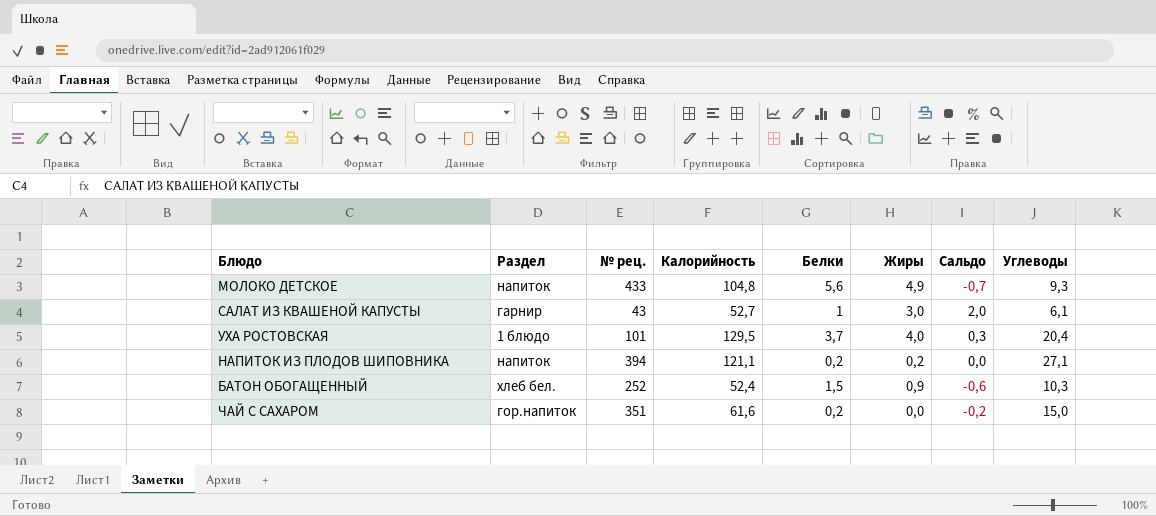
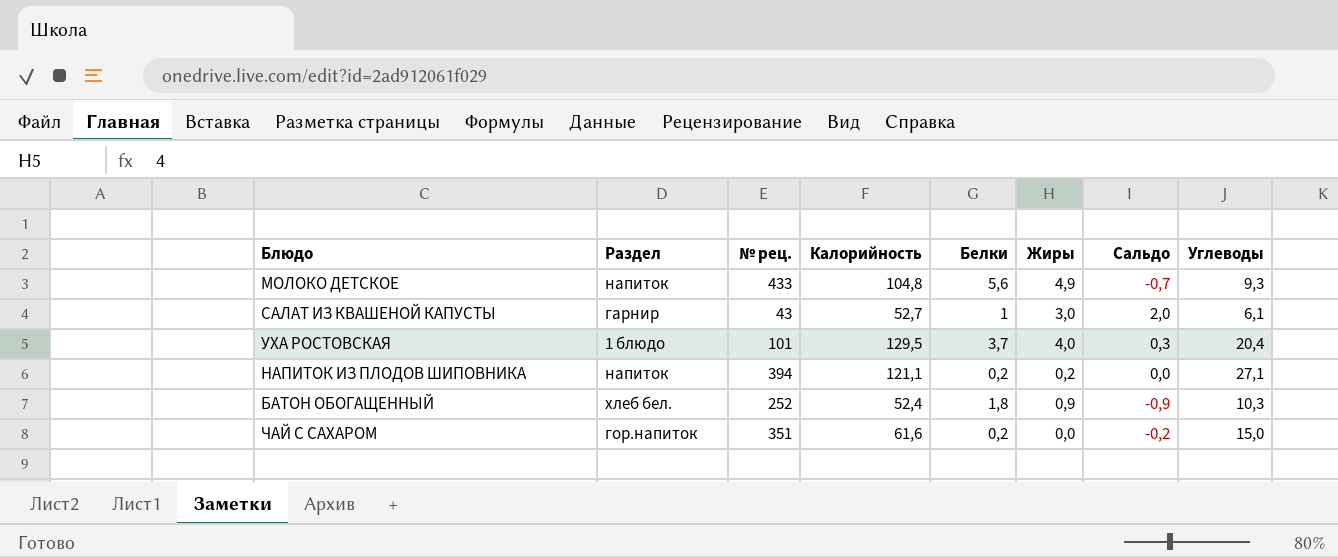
БАТОН ОБОГАЩЕННЫЙ | Белки: 1,5 -> 1,8
БАТОН ОБОГАЩЕННЫЙ | Сальдо: -0,6 -> -0,9

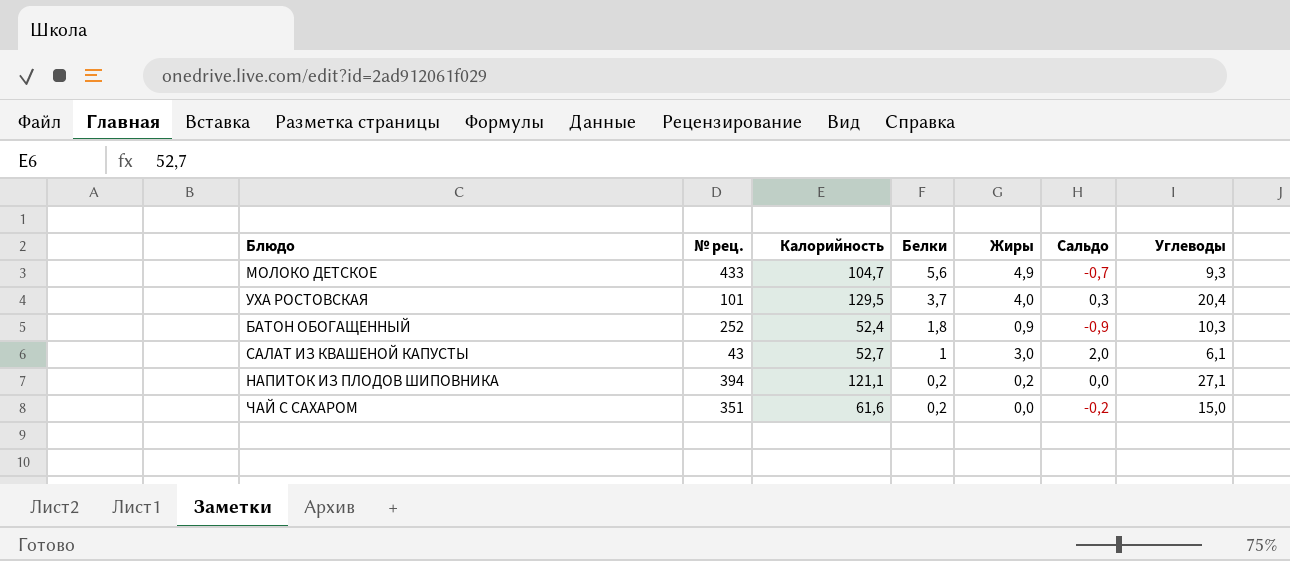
row order: none -> Белки descending
column Раздел | position: 2 -> none
МОЛОКО ДЕТСКОЕ | Калорийность: 104,8 -> 104,7

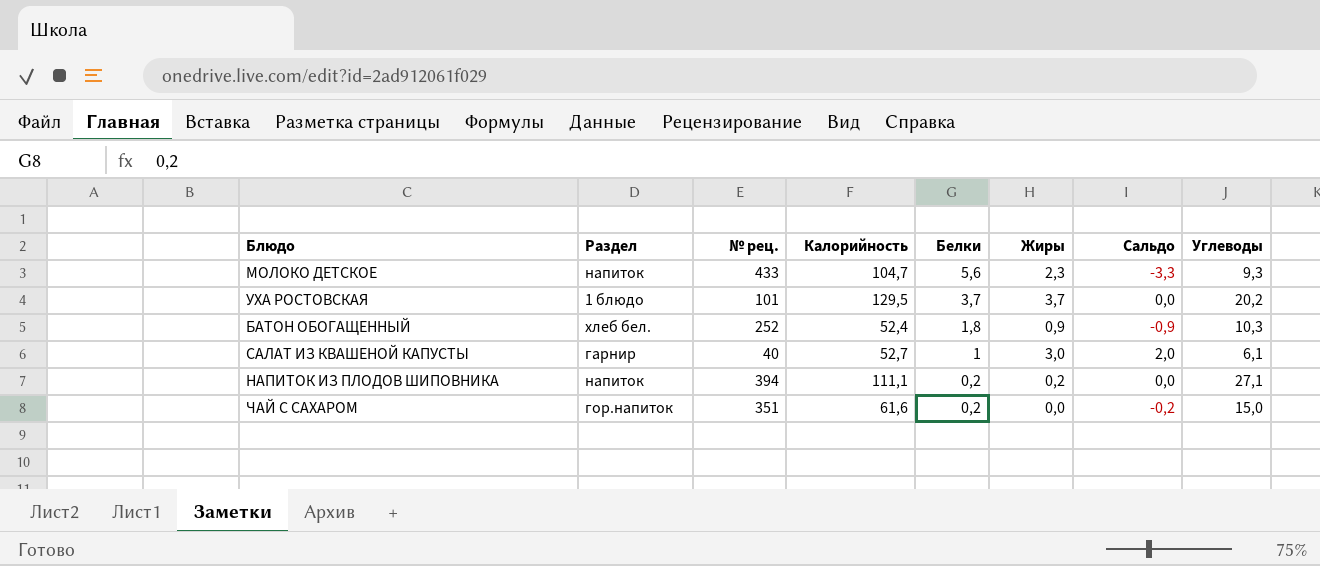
column Раздел | position: none -> 2
МОЛОКО ДЕТСКОЕ | Жиры: 4,9 -> 2,3
МОЛОКО ДЕТСКОЕ | Сальдо: -0,7 -> -3,3
УХА РОСТОВСКАЯ | Жиры: 4,0 -> 3,7
УХА РОСТОВСКАЯ | Сальдо: 0,3 -> 0,0
УХА РОСТОВСКАЯ | Углеводы: 20,4 -> 20,2
САЛАТ ИЗ КВАШЕНОЙ КАПУСТЫ | № рец.: 43 -> 40
НАПИТОК ИЗ ПЛОДОВ ШИПОВНИКА | Калорийность: 121,1 -> 111,1

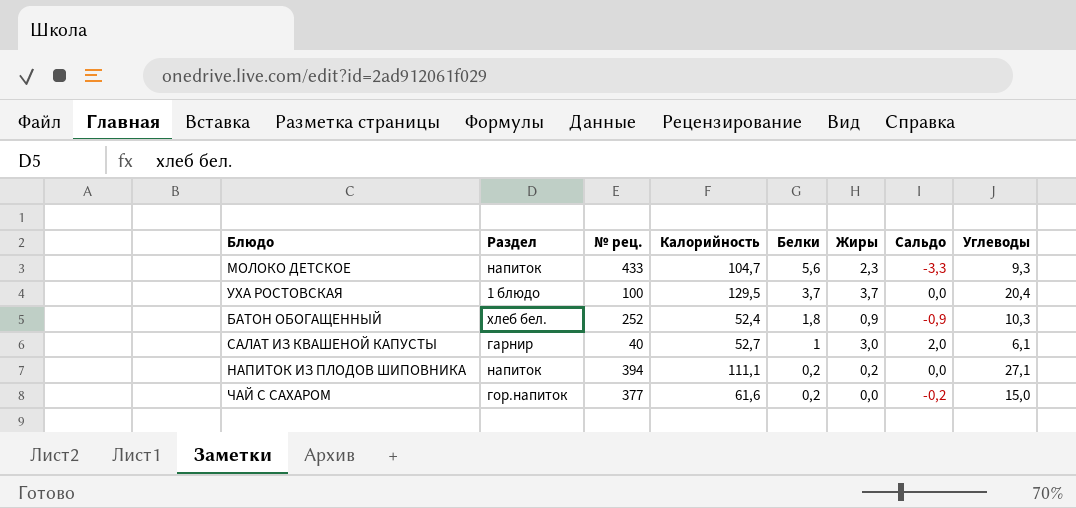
УХА РОСТОВСКАЯ | № рец.: 101 -> 100
УХА РОСТОВСКАЯ | Углеводы: 20,2 -> 20,4
ЧАЙ С САХАРОМ | № рец.: 351 -> 377

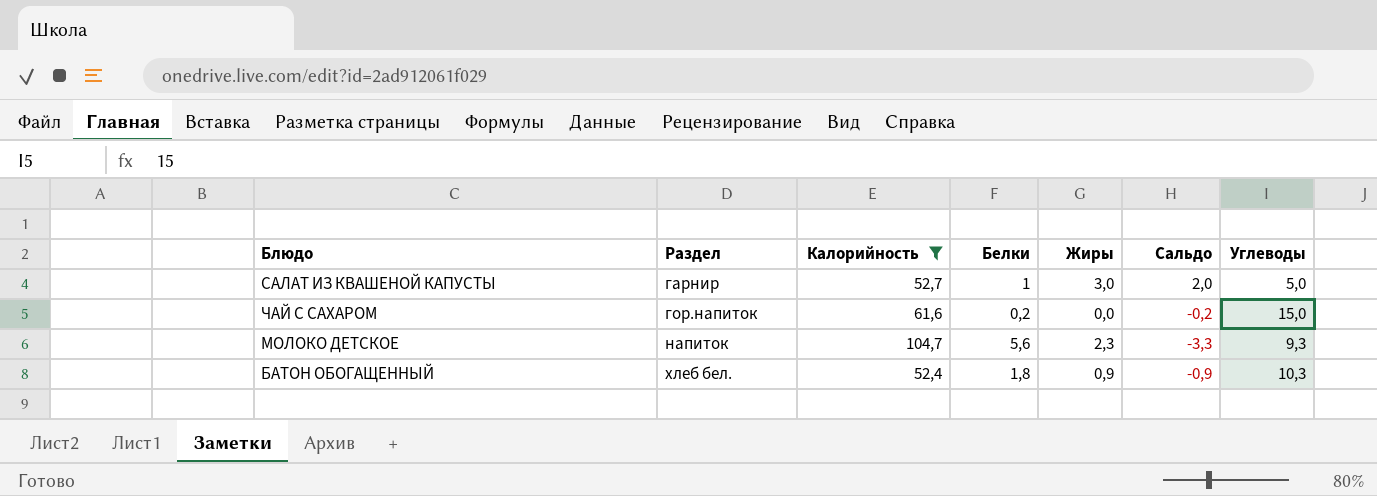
filter: none -> Калорийность <= 104,7
row order: Белки descending -> Раздел ascending
column № рец. | position: 3 -> none
САЛАТ ИЗ КВАШЕНОЙ КАПУСТЫ | Углеводы: 6,1 -> 5,0

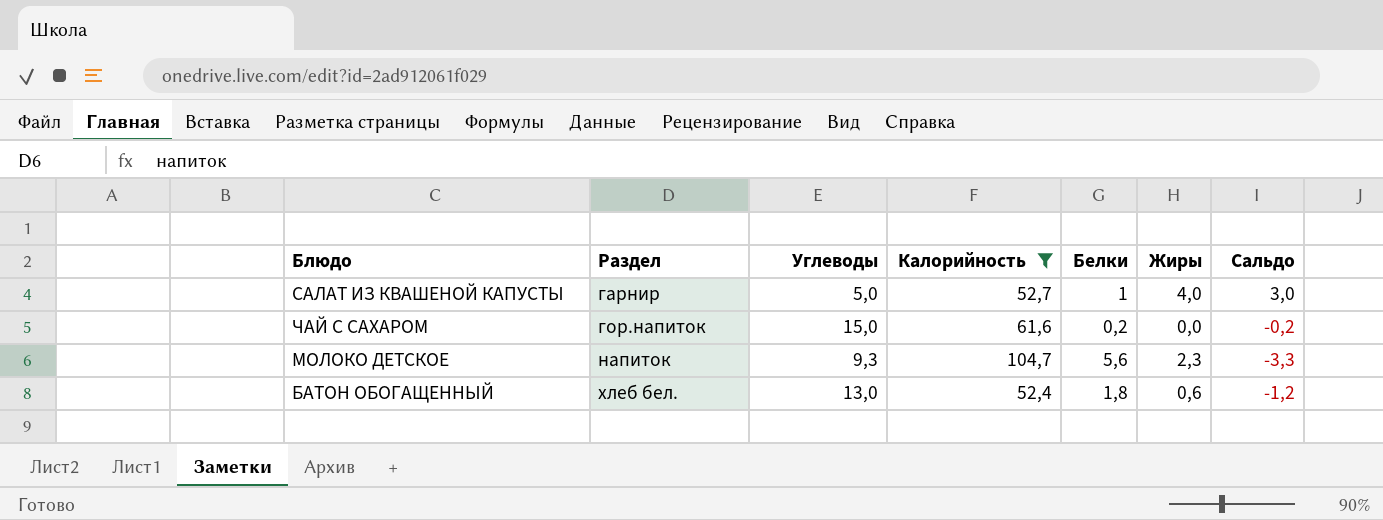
column Углеводы | position: 7 -> 3
САЛАТ ИЗ КВАШЕНОЙ КАПУСТЫ | Жиры: 3,0 -> 4,0
САЛАТ ИЗ КВАШЕНОЙ КАПУСТЫ | Сальдо: 2,0 -> 3,0
БАТОН ОБОГАЩЕННЫЙ | Углеводы: 10,3 -> 13,0
БАТОН ОБОГАЩЕННЫЙ | Жиры: 0,9 -> 0,6
БАТОН ОБОГАЩЕННЫЙ | Сальдо: -0,9 -> -1,2

